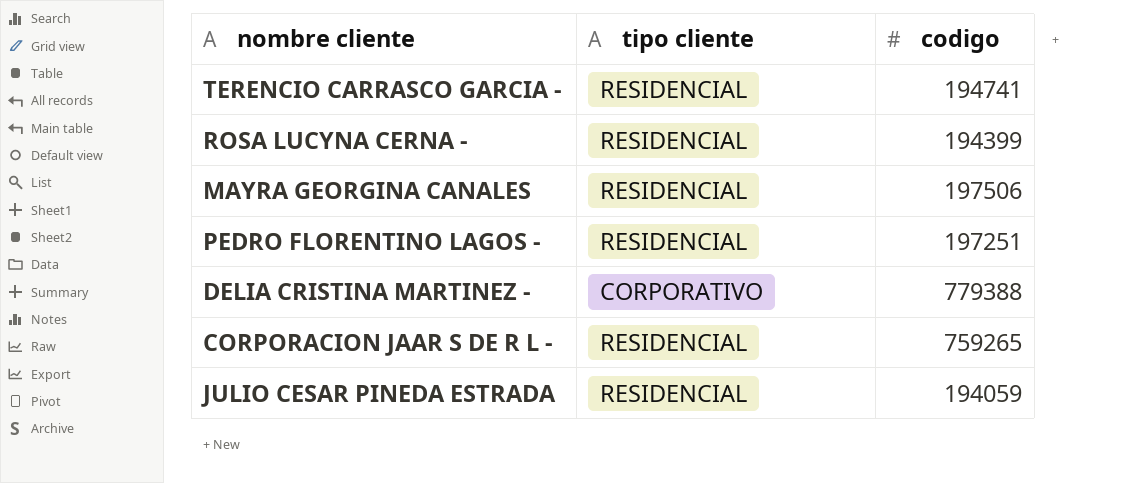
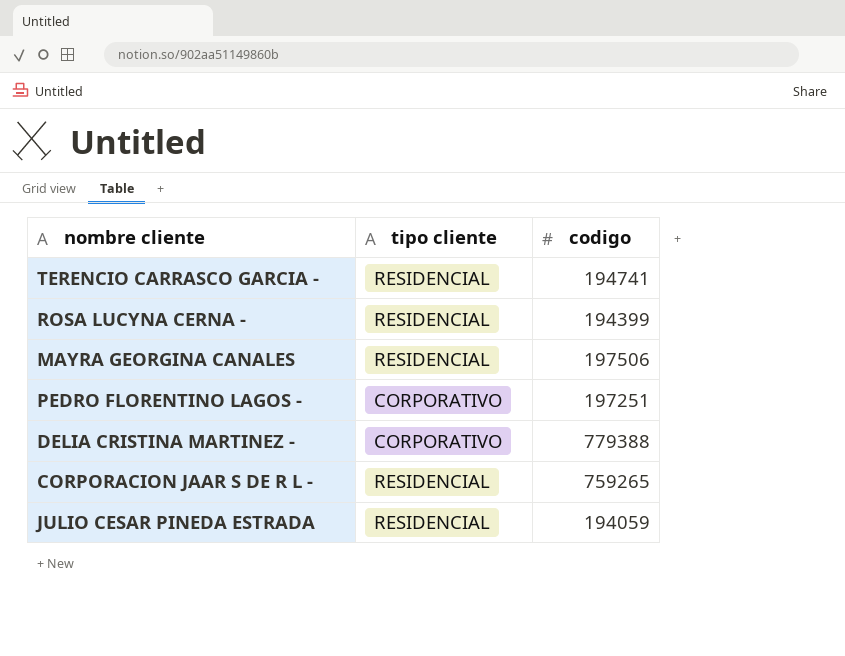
PEDRO FLORENTINO LAGOS - | tipo cliente: RESIDENCIAL -> CORPORATIVO

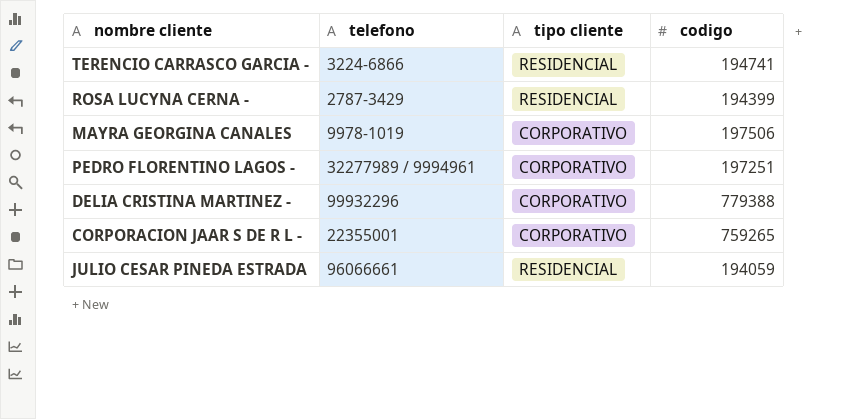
column telefono | position: none -> 2
MAYRA GEORGINA CANALES | tipo cliente: RESIDENCIAL -> CORPORATIVO
CORPORACION JAAR S DE R L - | tipo cliente: RESIDENCIAL -> CORPORATIVO

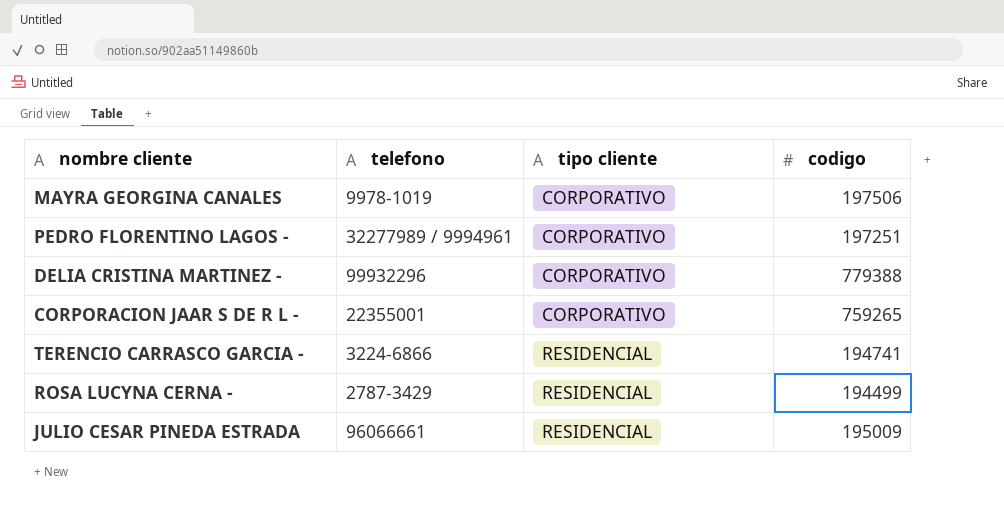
row order: none -> tipo cliente ascending
ROSA LUCYNA CERNA - | codigo: 194399 -> 194499
JULIO CESAR PINEDA ESTRADA | codigo: 194059 -> 195009

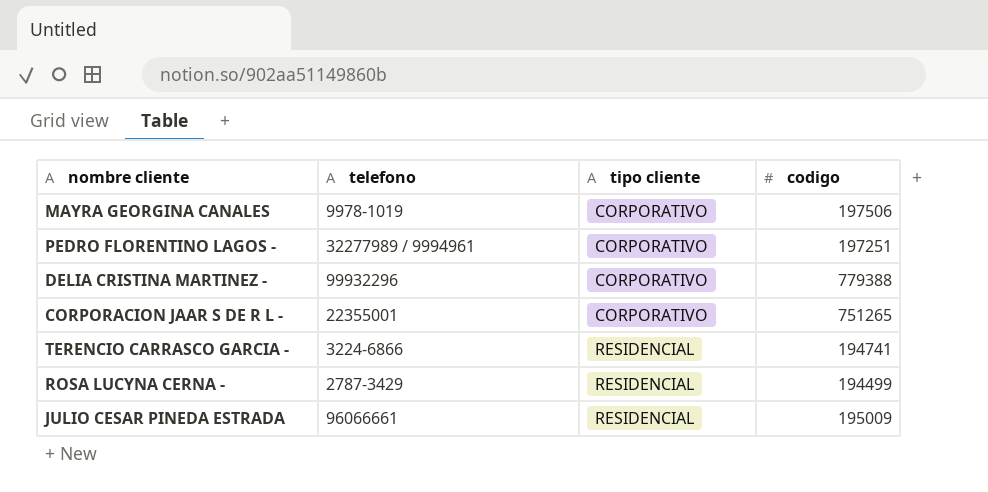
CORPORACION JAAR S DE R L - | codigo: 759265 -> 751265

